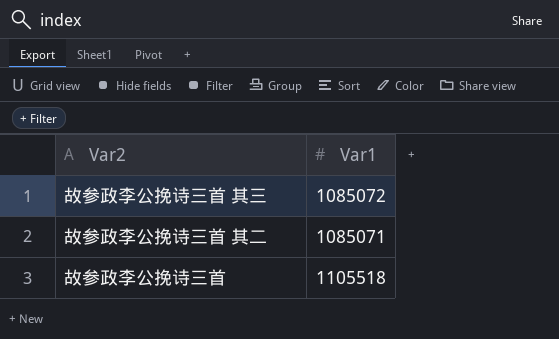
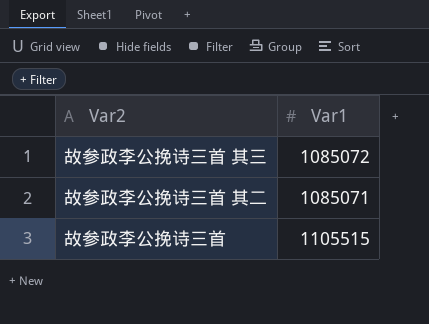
故参政李公挽诗三首 | Var1: 1105518 -> 1105515

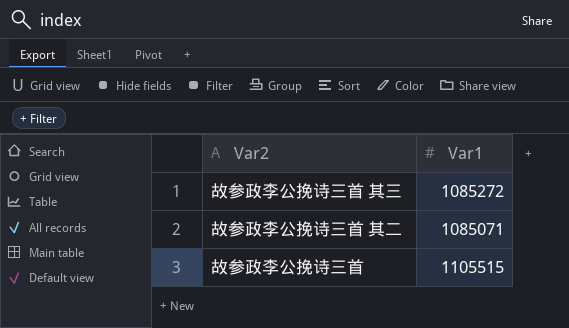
故参政李公挽诗三首 其三 | Var1: 1085072 -> 1085272

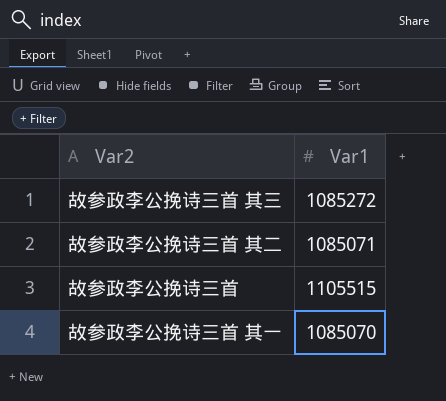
row 故参政李公挽诗三首 其一: none -> 1085070

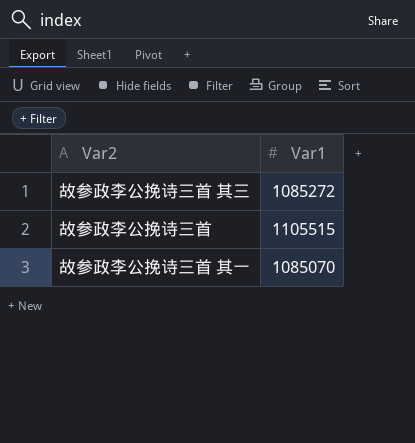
row 故参政李公挽诗三首 其二: 1085071 -> none

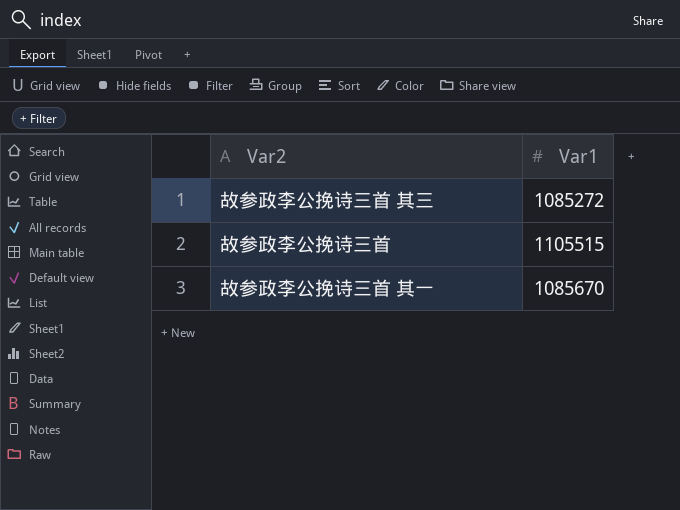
故参政李公挽诗三首 其一 | Var1: 1085070 -> 1085670

